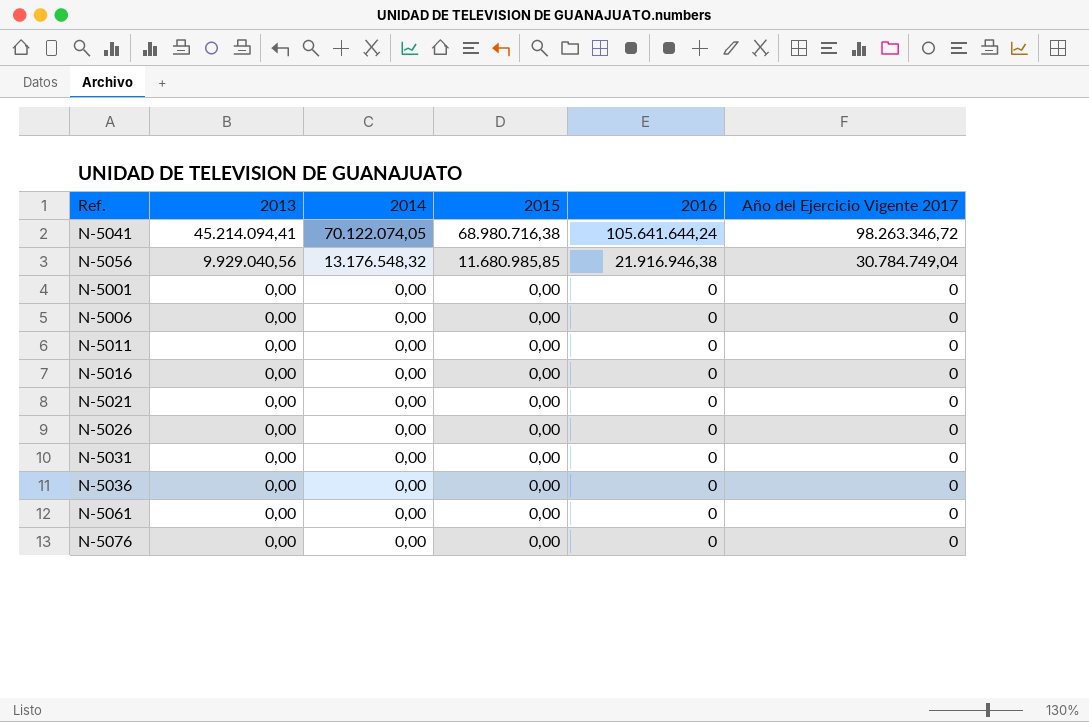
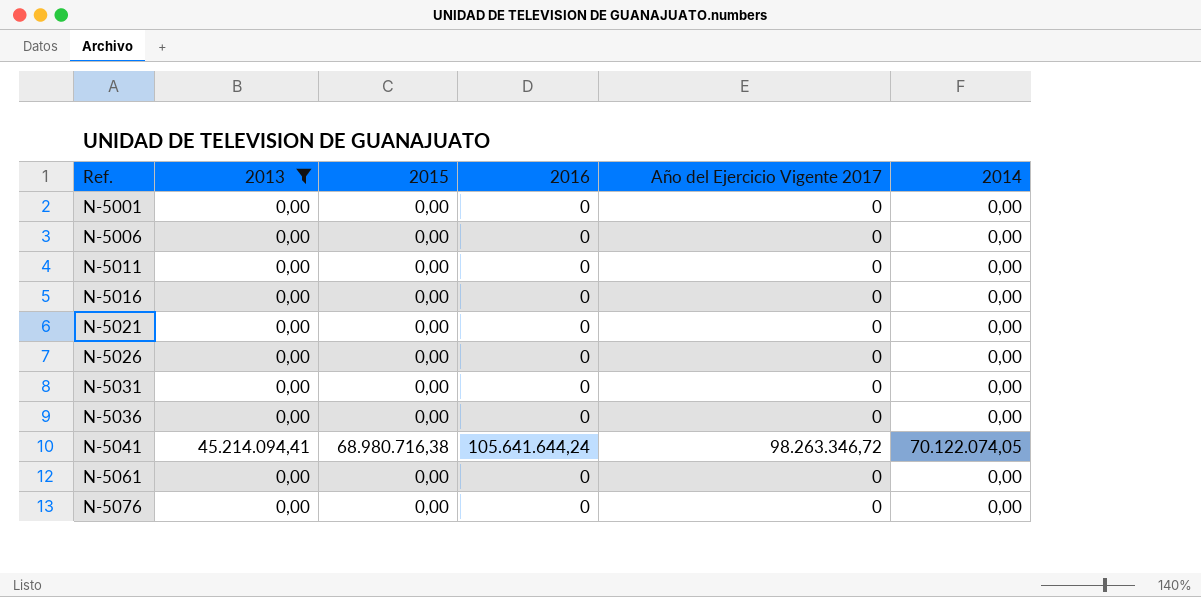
filter: none -> 2013 != 9.929.040,56
row order: 2013 descending -> Ref. ascending
column 2014 | position: 3 -> 6

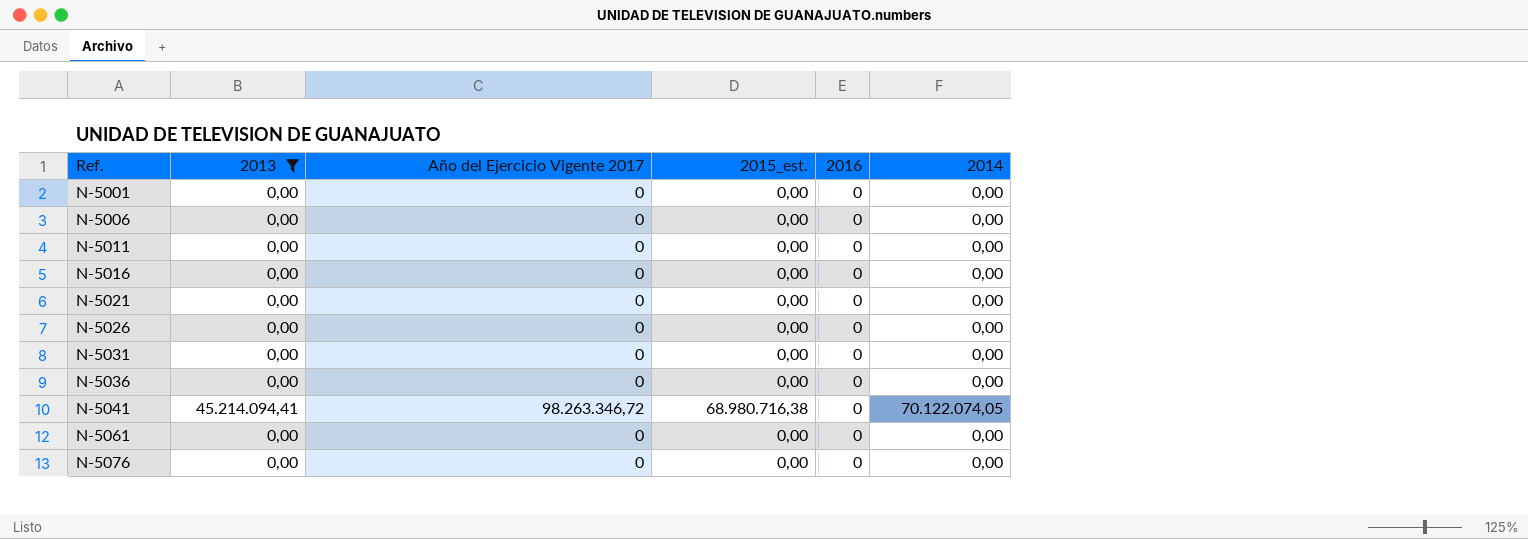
column Año del Ejercicio Vigente 2017 | position: 5 -> 3
column name: 2015 -> 2015_est.
N-5041 | 2016: 105.641.644,24 -> 0

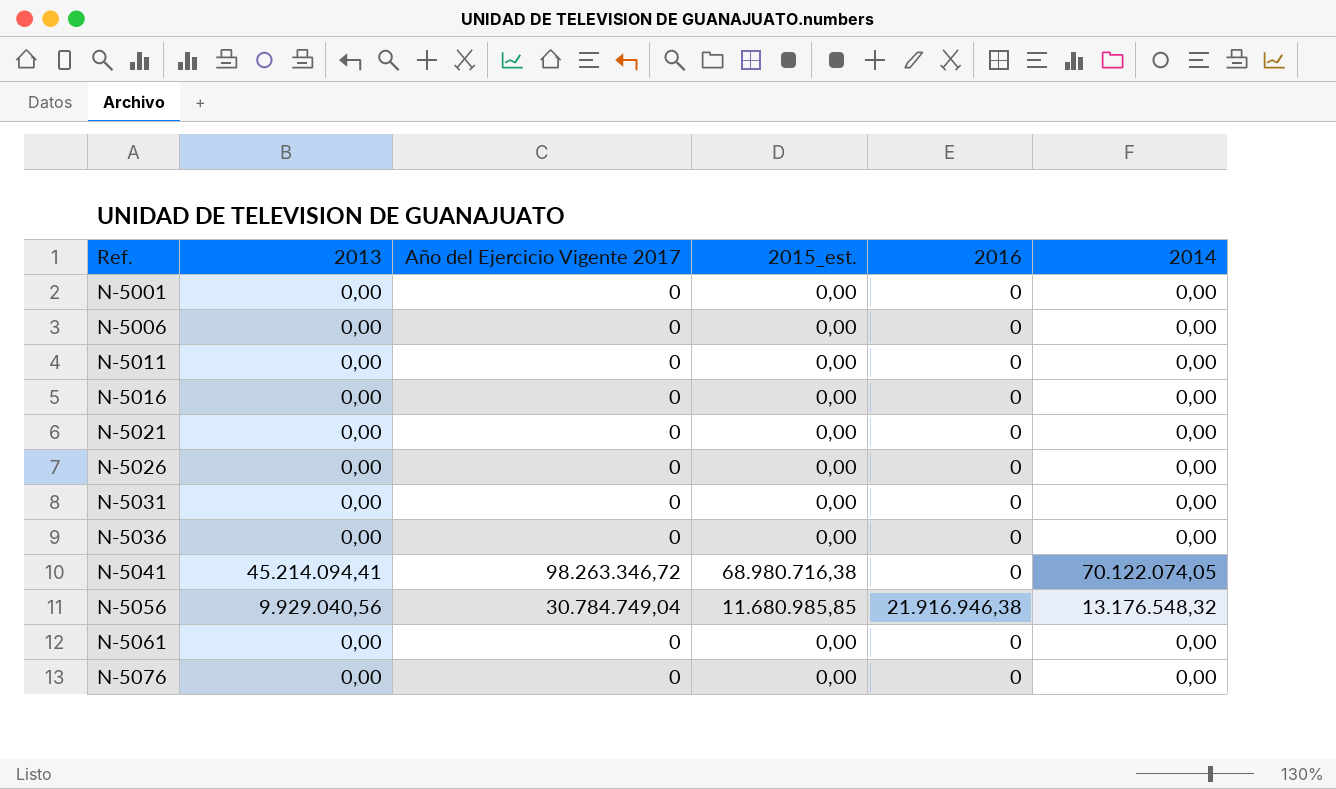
filter: 2013 != 9.929.040,56 -> none

